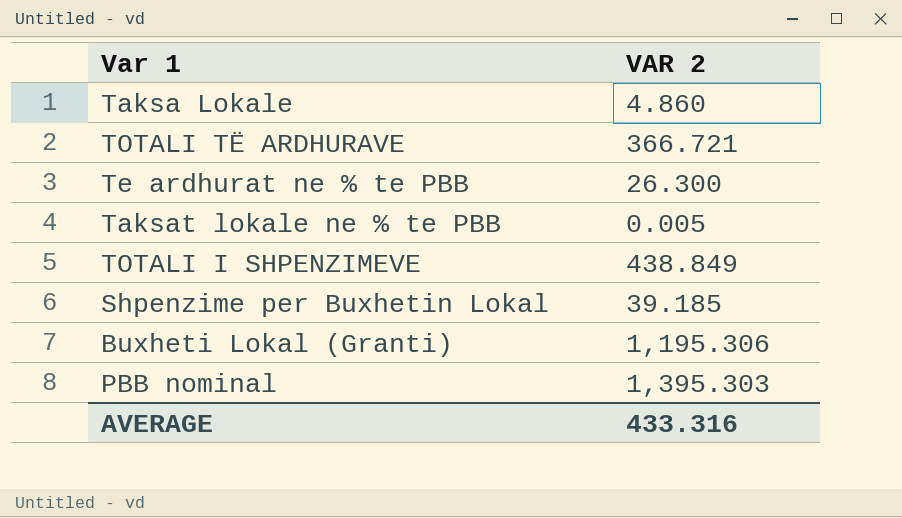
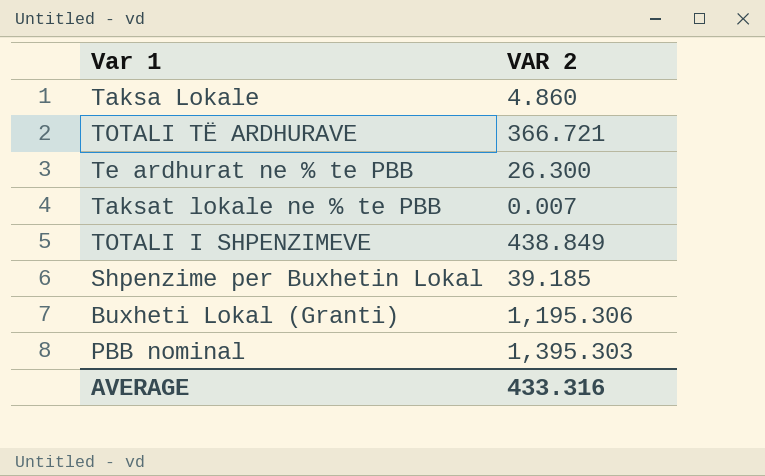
Taksat lokale ne % te PBB | VAR 2: 0.005 -> 0.007

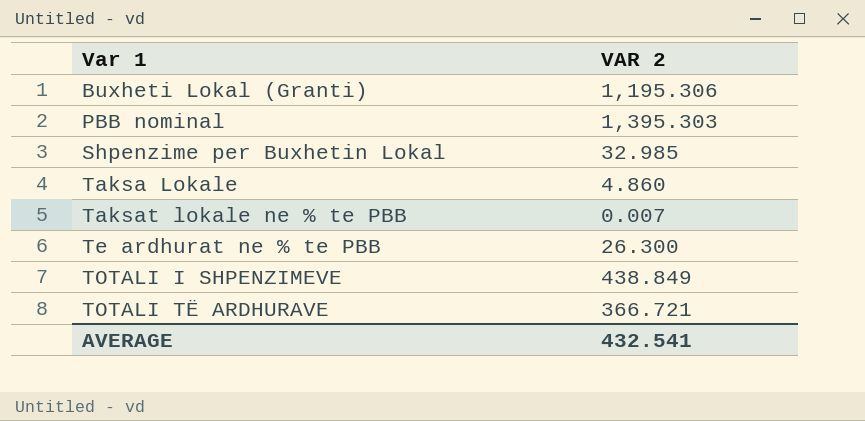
row order: none -> Var 1 ascending
Shpenzime per Buxhetin Lokal | VAR 2: 39.185 -> 32.985
AVERAGE | VAR 2: 433.316 -> 432.541

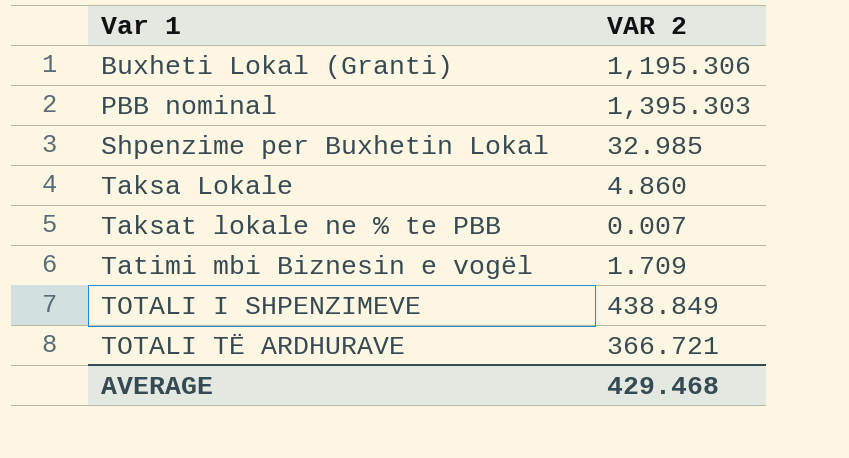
row Te ardhurat ne % te PBB: 26.300 -> none
row Tatimi mbi Biznesin e vogël: none -> 1.709
AVERAGE | VAR 2: 432.541 -> 429.468

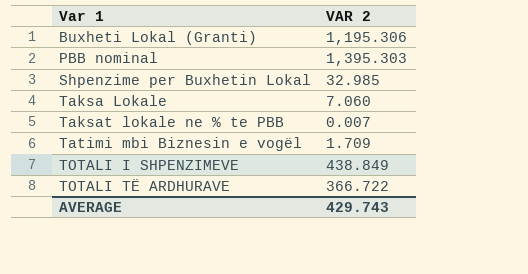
Taksa Lokale | VAR 2: 4.860 -> 7.060
TOTALI TË ARDHURAVE | VAR 2: 366.721 -> 366.722
AVERAGE | VAR 2: 429.468 -> 429.743

